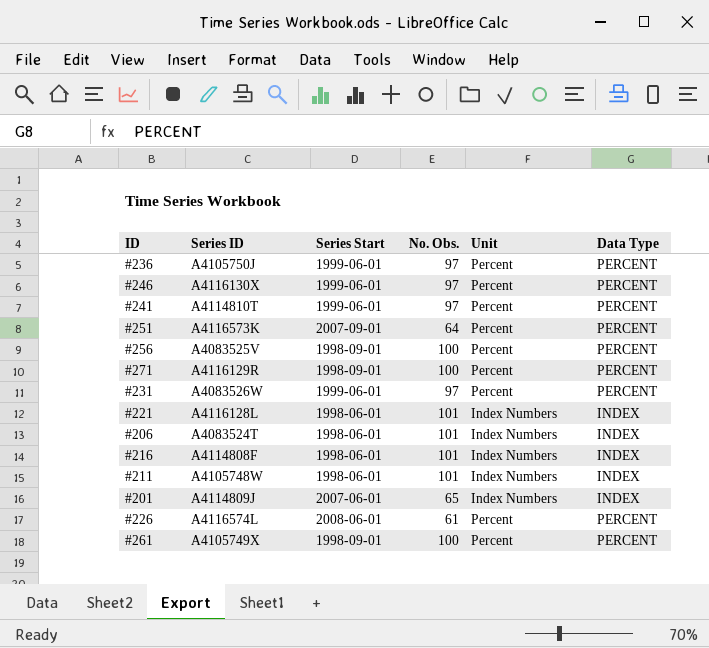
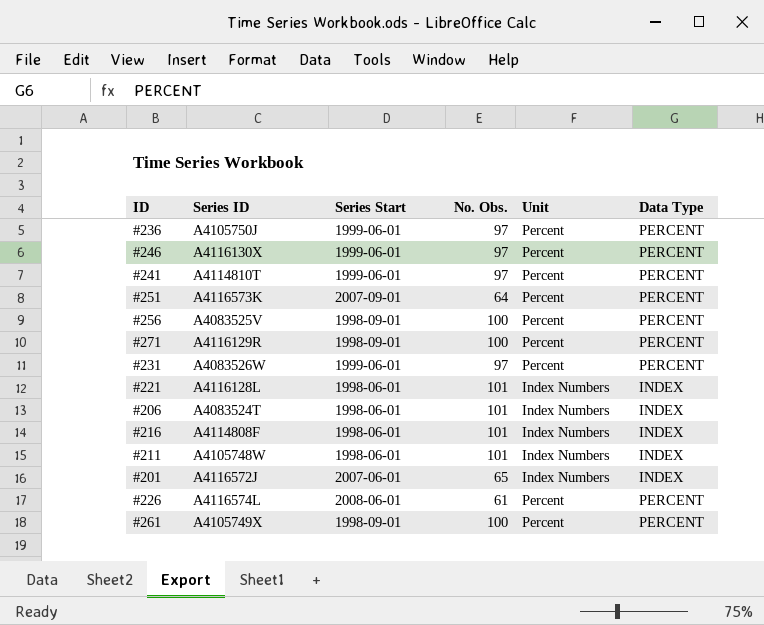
#201 | Series ID: A4114809J -> A4116572J

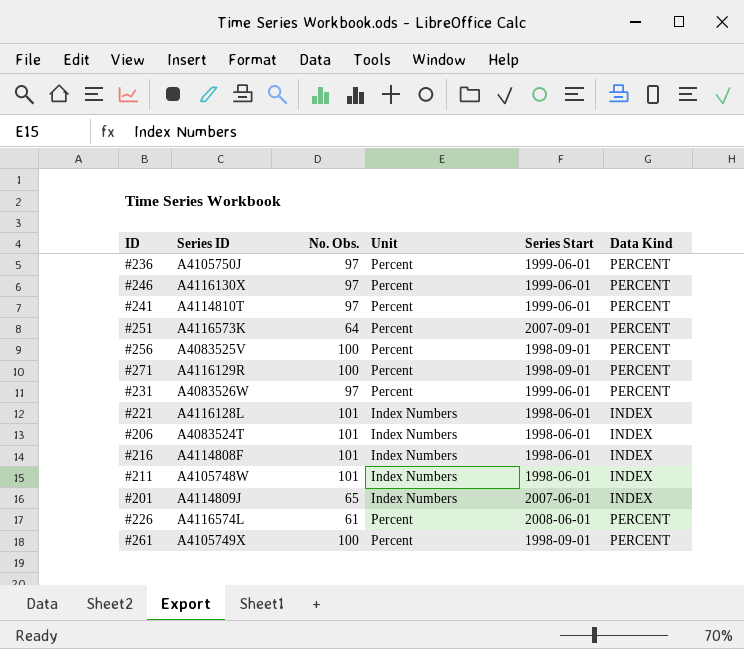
column Series Start | position: 3 -> 5
column name: Data Type -> Data Kind
#201 | Series ID: A4116572J -> A4114809J

